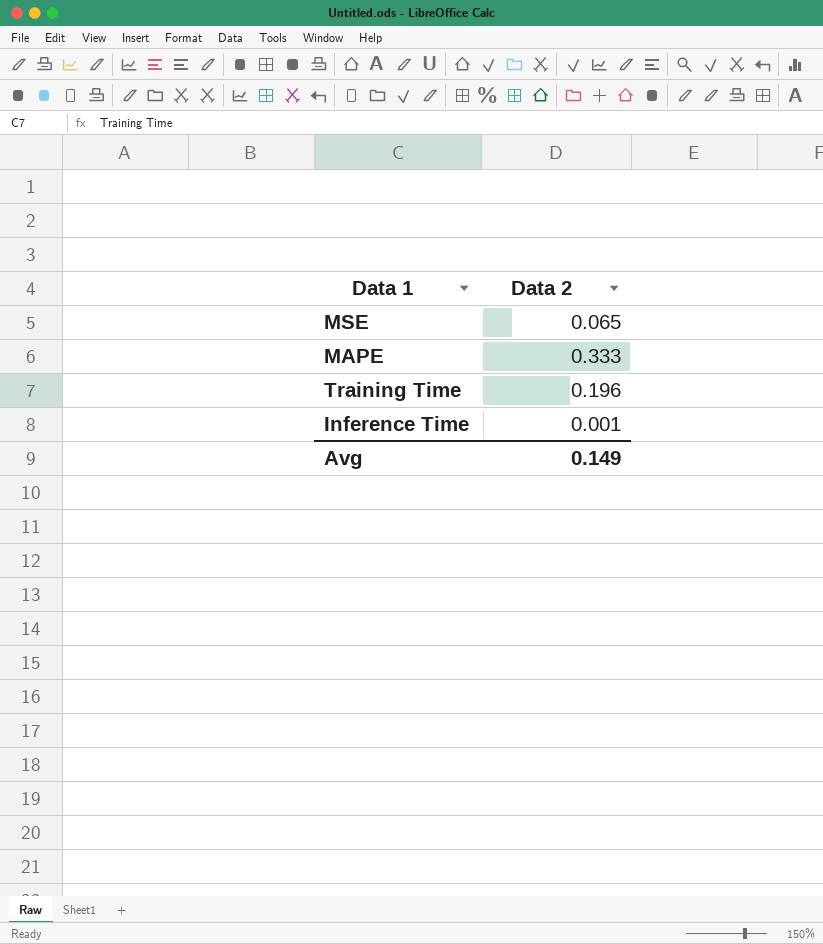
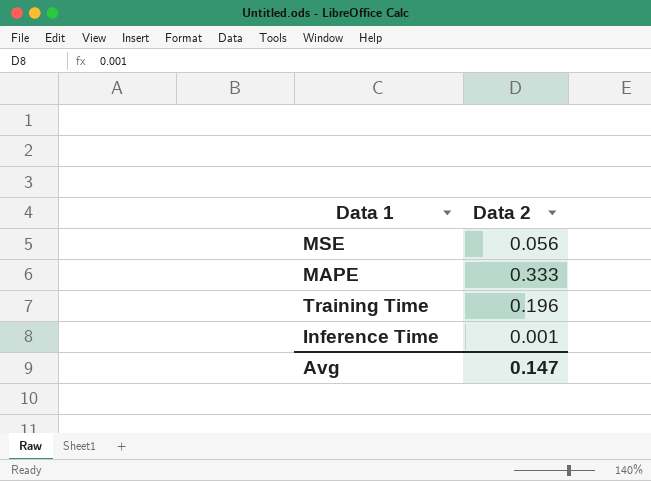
MSE | Data 2: 0.065 -> 0.056
Avg | Data 2: 0.149 -> 0.147

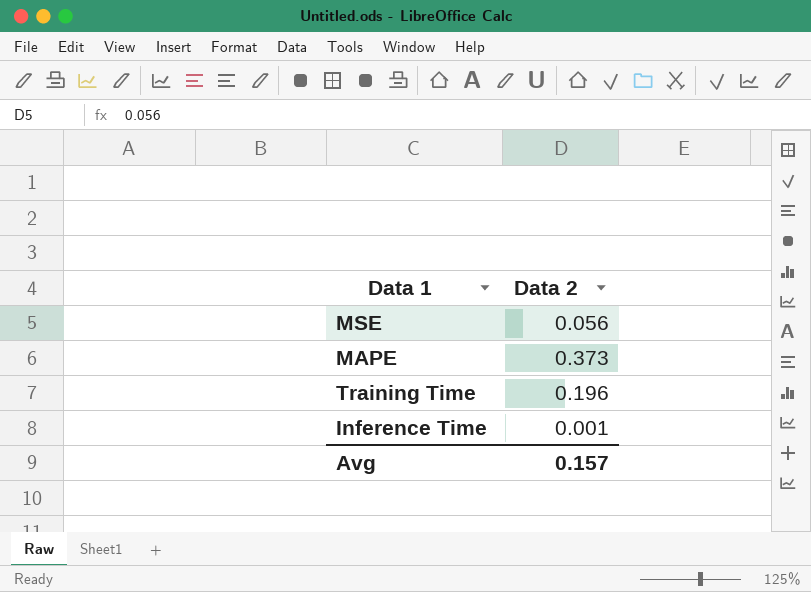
MAPE | Data 2: 0.333 -> 0.373
Avg | Data 2: 0.147 -> 0.157

